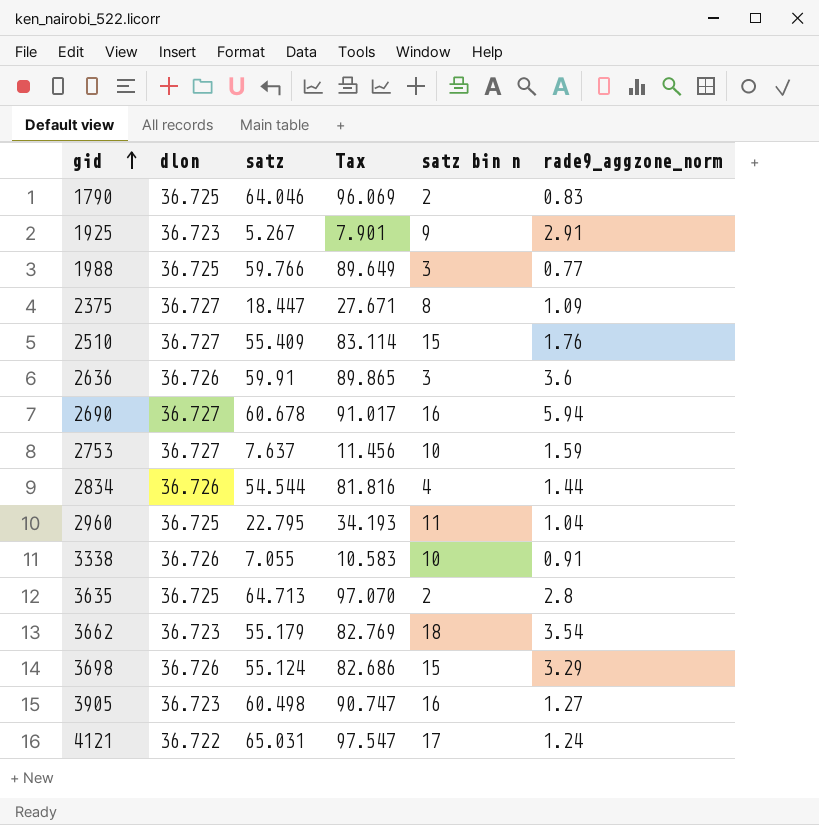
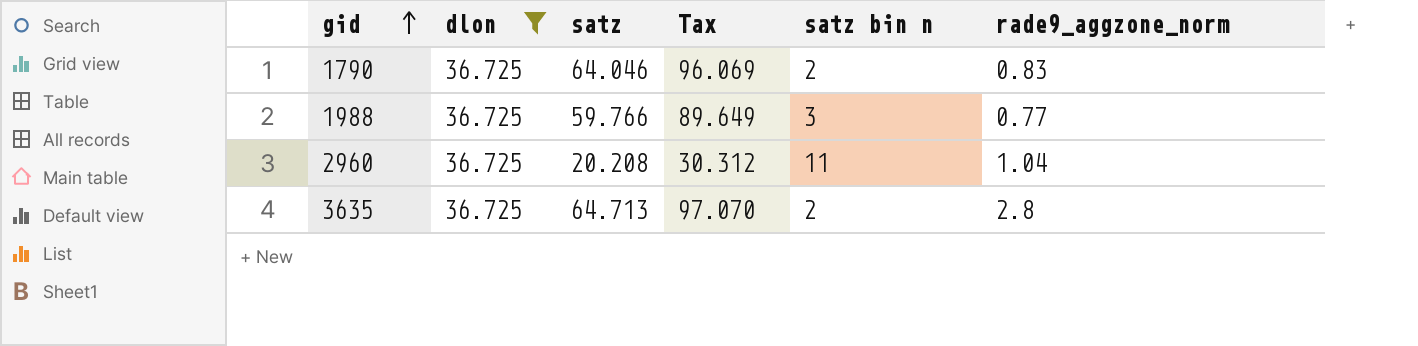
filter: none -> dlon = 36.725
2960 | satz: 22.795 -> 20.208
2960 | Tax: 34.193 -> 30.312

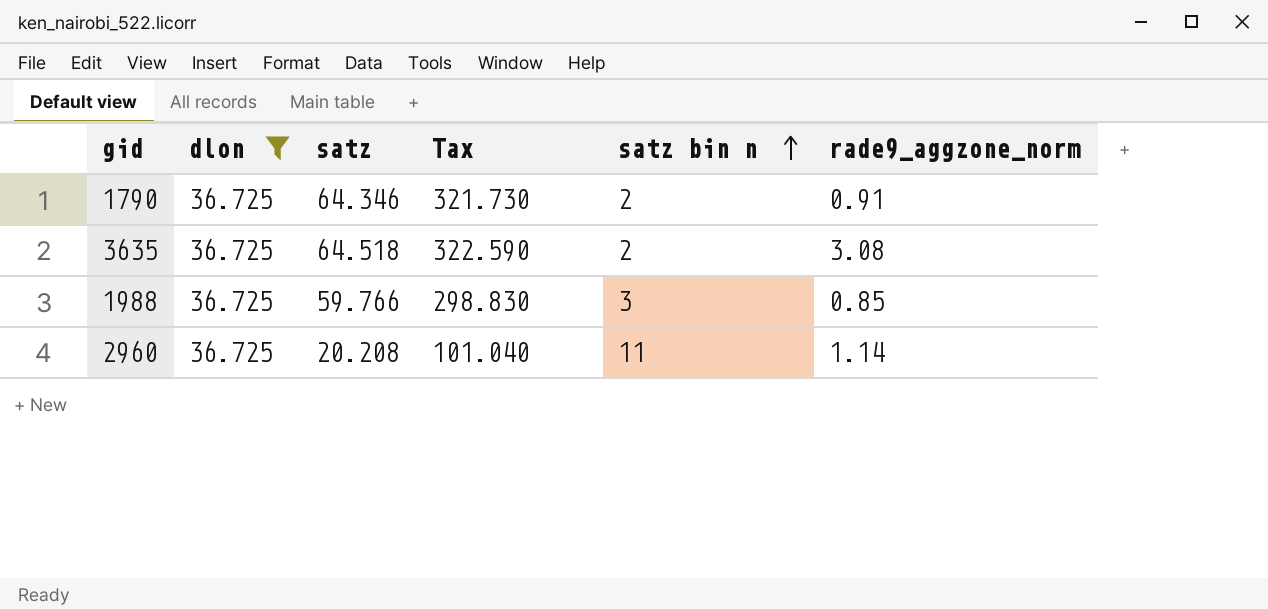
row order: gid ascending -> satz bin n ascending
column Tax | formula: [satz] * 1.5 -> [satz] * 5
1790 | satz: 64.046 -> 64.346
1790 | rade9_aggzone_norm: 0.83 -> 0.91
3635 | satz: 64.713 -> 64.518
3635 | rade9_aggzone_norm: 2.8 -> 3.08
1988 | rade9_aggzone_norm: 0.77 -> 0.85
2960 | rade9_aggzone_norm: 1.04 -> 1.14

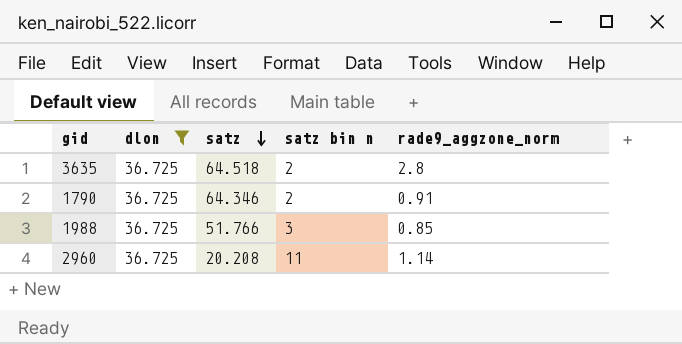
row order: satz bin n ascending -> satz descending
column Tax | formula: [satz] * 5 -> none
3635 | rade9_aggzone_norm: 3.08 -> 2.8
1988 | satz: 59.766 -> 51.766

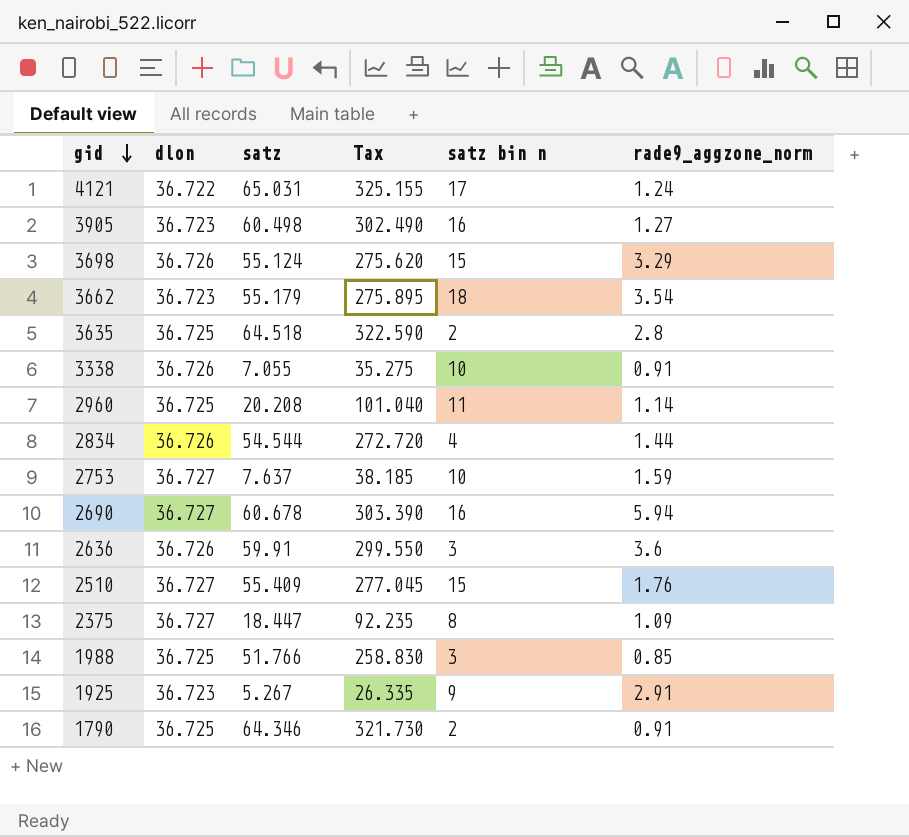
filter: dlon = 36.725 -> none
row order: satz descending -> gid descending
column Tax | formula: none -> [satz] * 5

